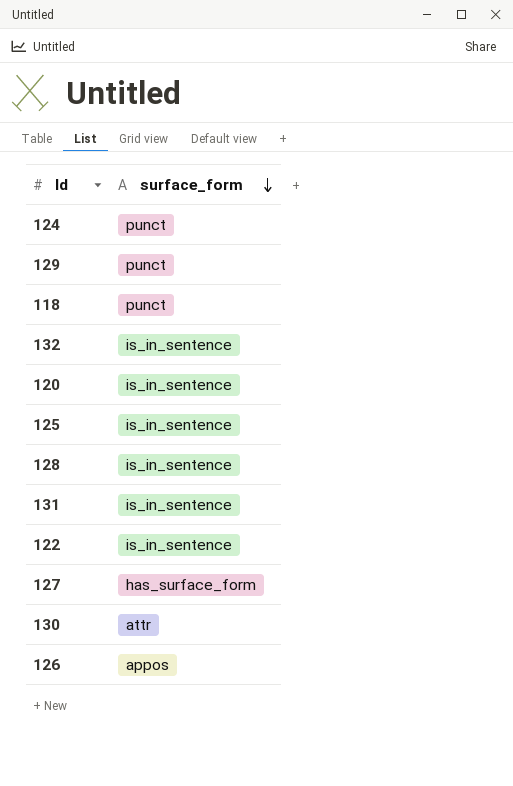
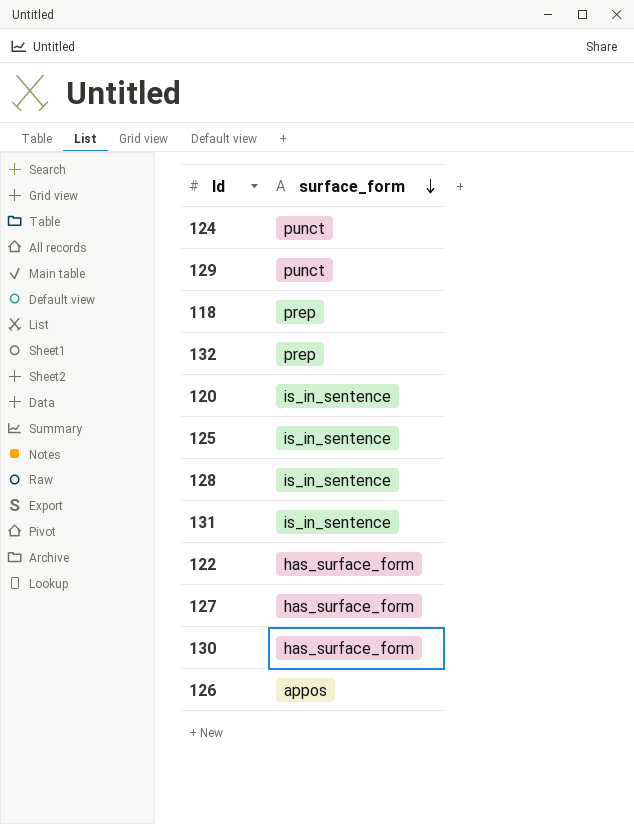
118 | surface_form: punct -> prep
132 | surface_form: is_in_sentence -> prep
122 | surface_form: is_in_sentence -> has_surface_form
130 | surface_form: attr -> has_surface_form

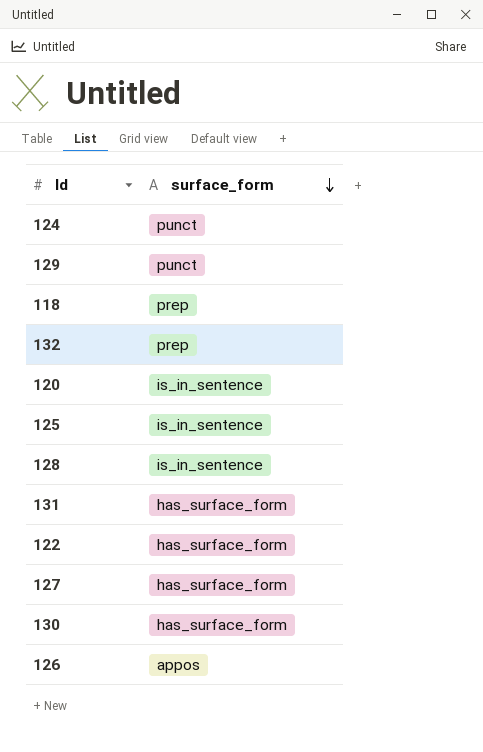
131 | surface_form: is_in_sentence -> has_surface_form

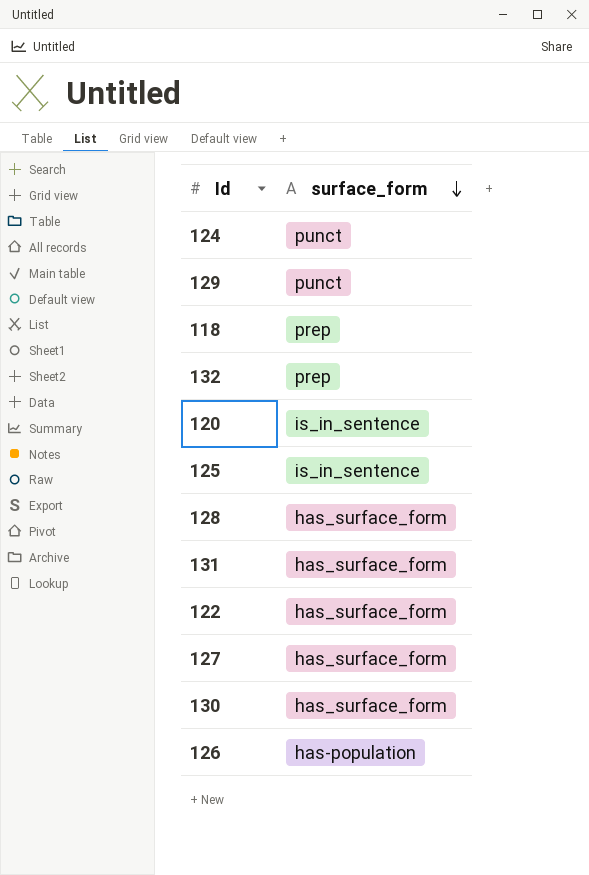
128 | surface_form: is_in_sentence -> has_surface_form
126 | surface_form: appos -> has-population

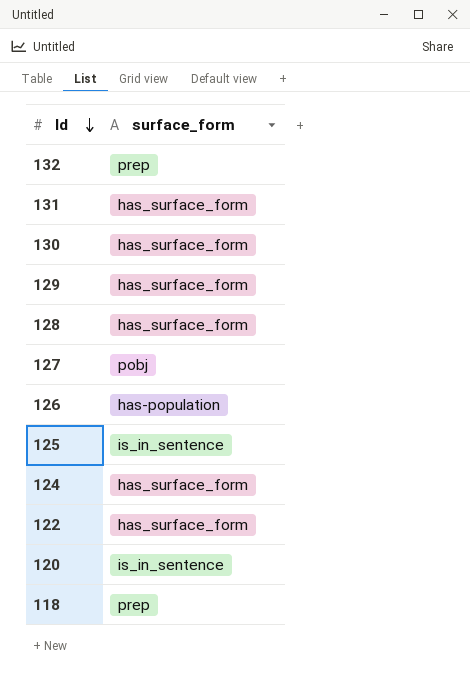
row order: surface_form descending -> Id descending
129 | surface_form: punct -> has_surface_form
127 | surface_form: has_surface_form -> pobj
124 | surface_form: punct -> has_surface_form

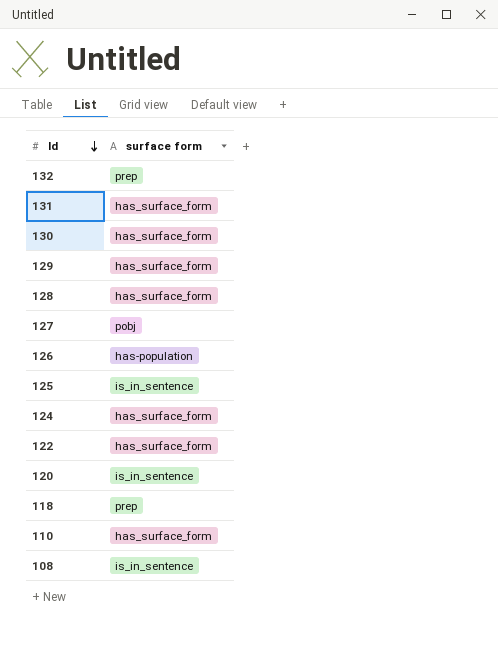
column name: surface_form -> surface form
row 110: none -> has_surface_form
row 108: none -> is_in_sentence

